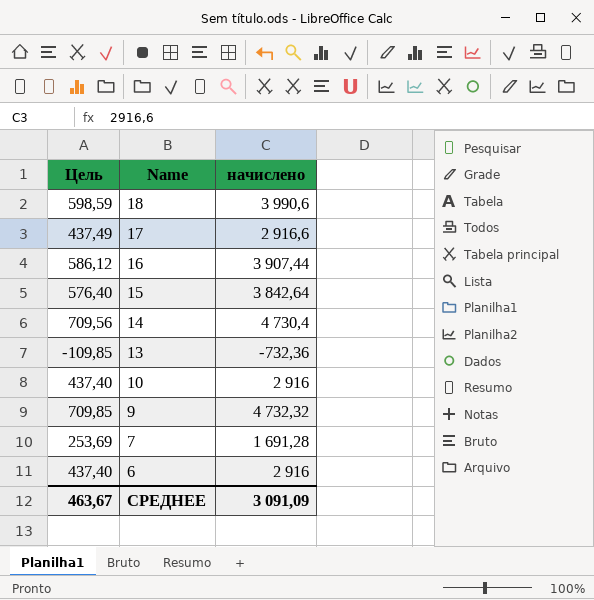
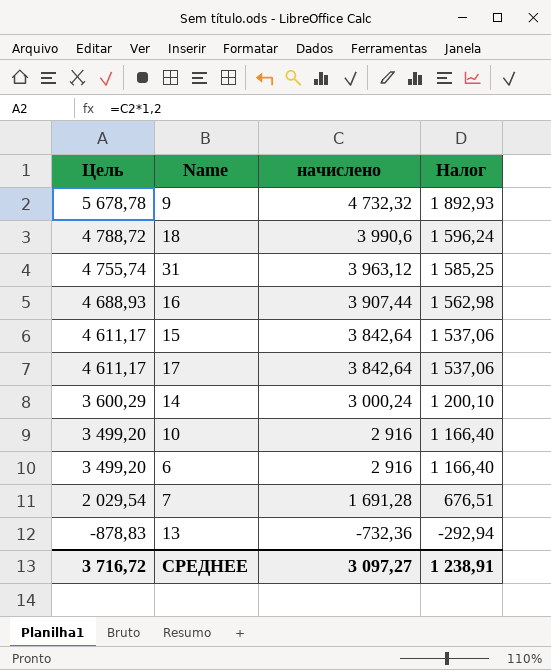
row order: Name descending -> Цель descending
column Цель | formula: [начислено] * 0,15 -> [начислено] * 1,2
column Налог | formula: none -> [начислено] * 0,4
row 31: none -> 4 755,74 | 3 963,12 | 1 585,25
17 | начислено: 2 916,6 -> 3 842,64
14 | начислено: 4 730,4 -> 3 000,24
СРЕДНЕЕ | Цель: 463,67 -> 3 716,72
СРЕДНЕЕ | начислено: 3 091,09 -> 3 097,27

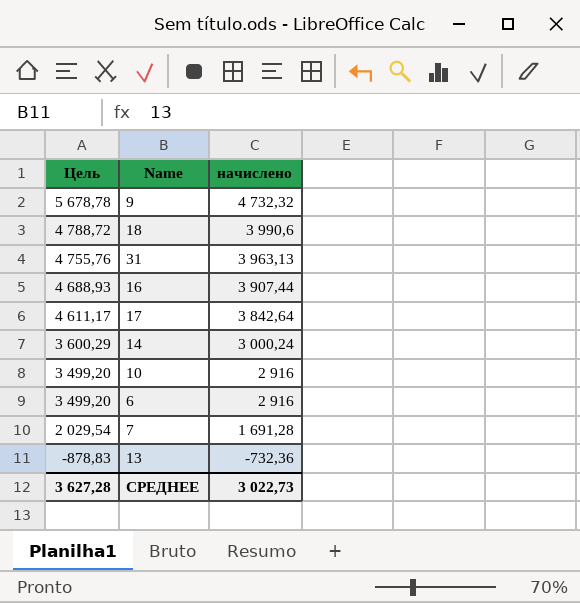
column Налог | formula: [начислено] * 0,4 -> none
row 15: 4 611,17 | 3 842,64 | 1 537,06 -> none
31 | Цель: 4 755,74 -> 4 755,76
31 | начислено: 3 963,12 -> 3 963,13
СРЕДНЕЕ | Цель: 3 716,72 -> 3 627,28
СРЕДНЕЕ | начислено: 3 097,27 -> 3 022,73

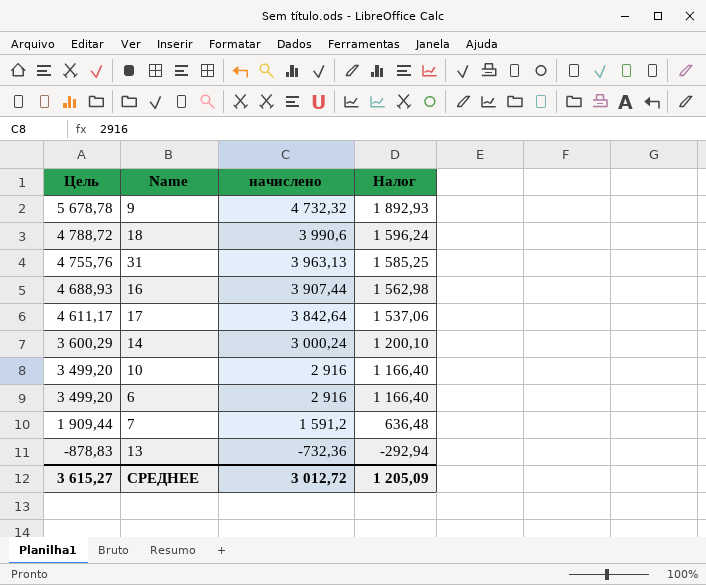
column Налог | formula: none -> [начислено] * 0,4
7 | Цель: 2 029,54 -> 1 909,44
7 | начислено: 1 691,28 -> 1 591,2
СРЕДНЕЕ | Цель: 3 627,28 -> 3 615,27
СРЕДНЕЕ | начислено: 3 022,73 -> 3 012,72

